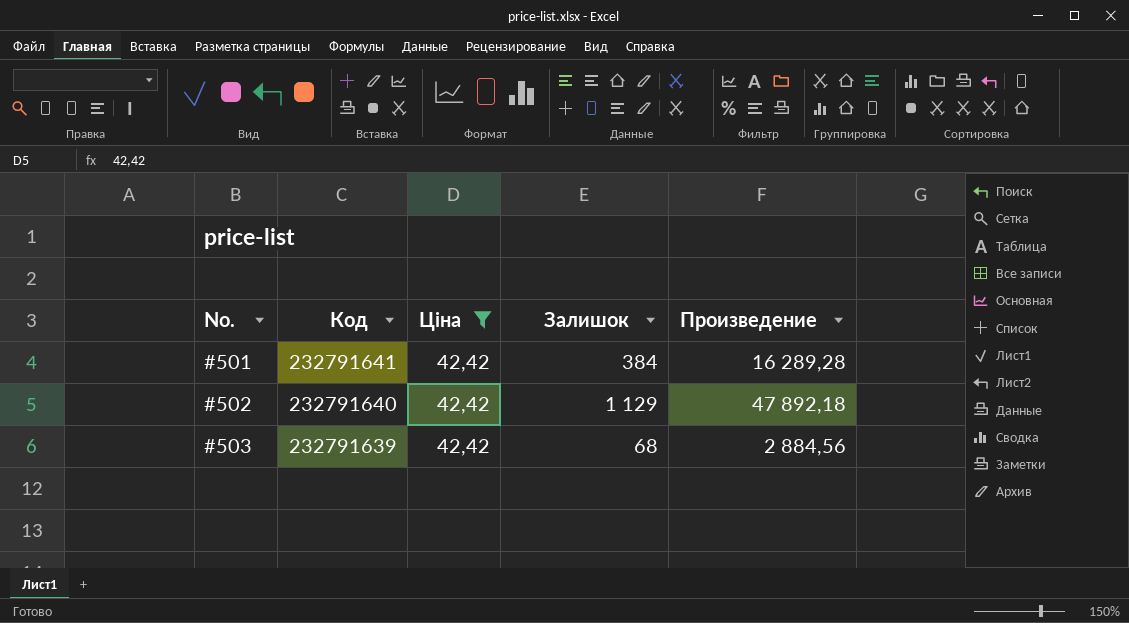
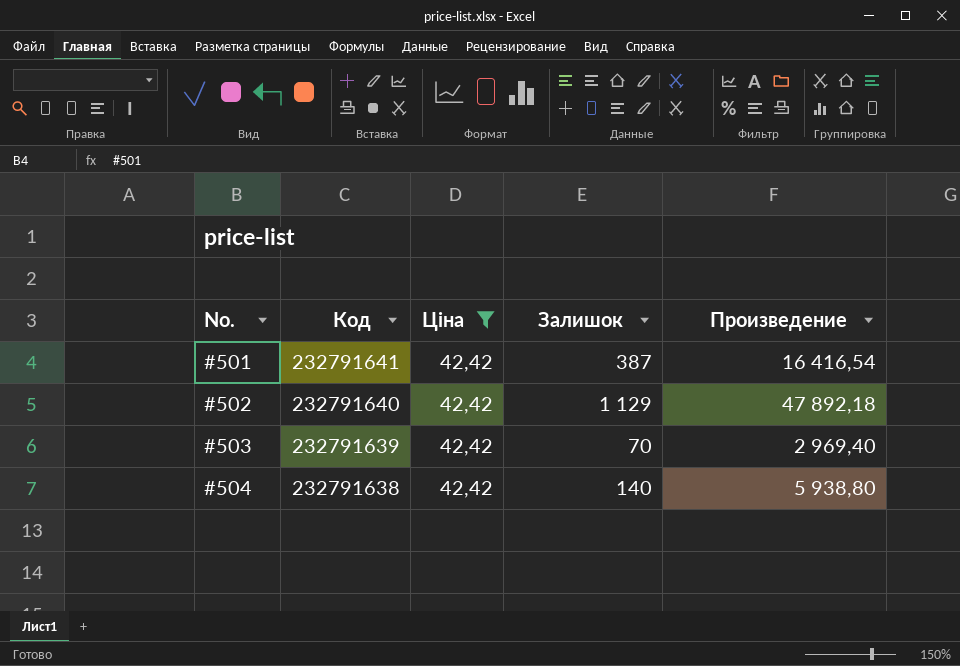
#501 | Залишок: 384 -> 387
#501 | Произведение: 16 289,28 -> 16 416,54
#503 | Залишок: 68 -> 70
#503 | Произведение: 2 884,56 -> 2 969,40
row #504: none -> 232791638 | 42,42 | 140 | 5 938,80

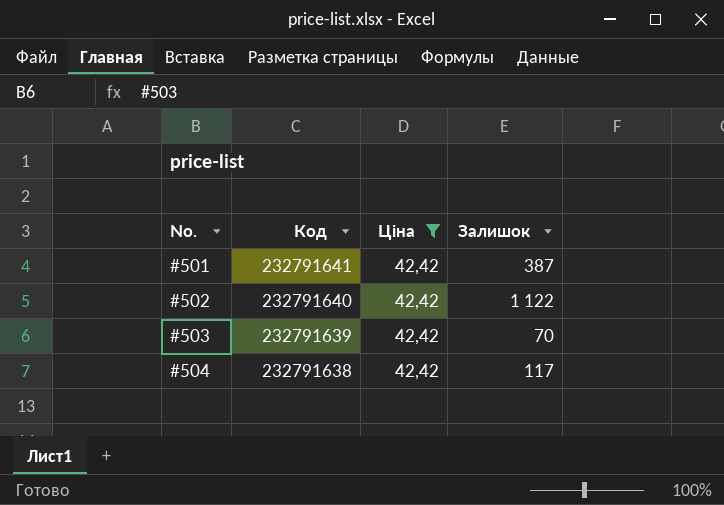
column Произведение | formula: [Ціна] * [Залишок] -> none
#502 | Залишок: 1 129 -> 1 122
#504 | Залишок: 140 -> 117

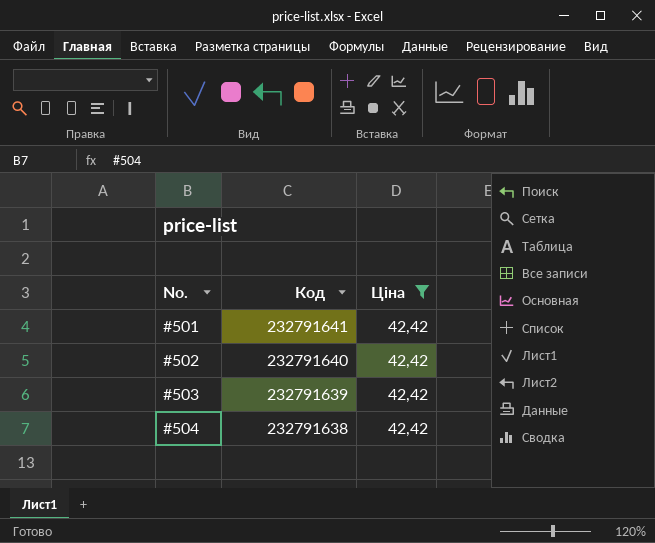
column Залишок | position: 4 -> none

